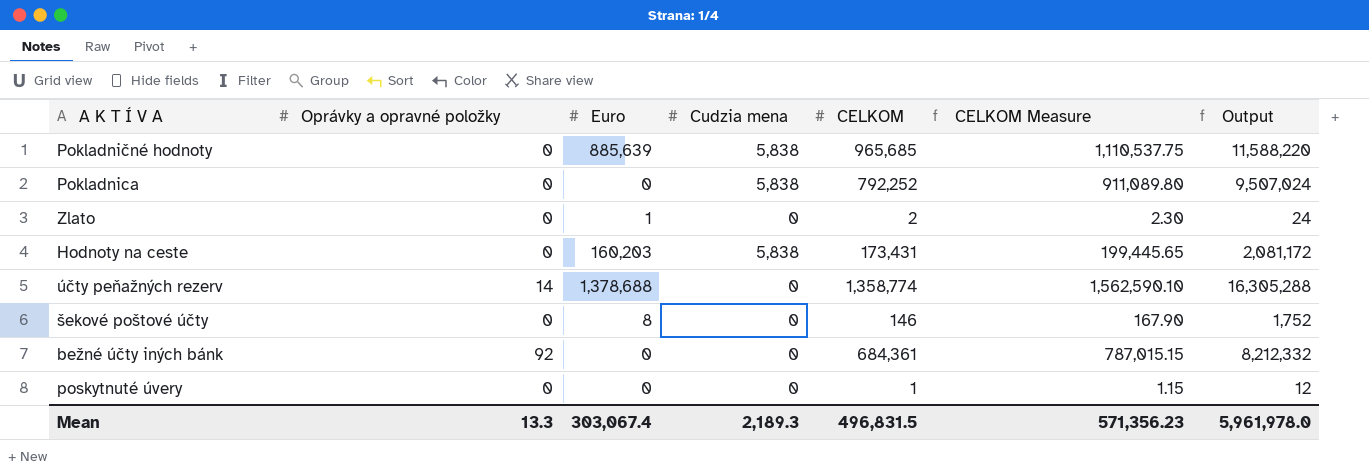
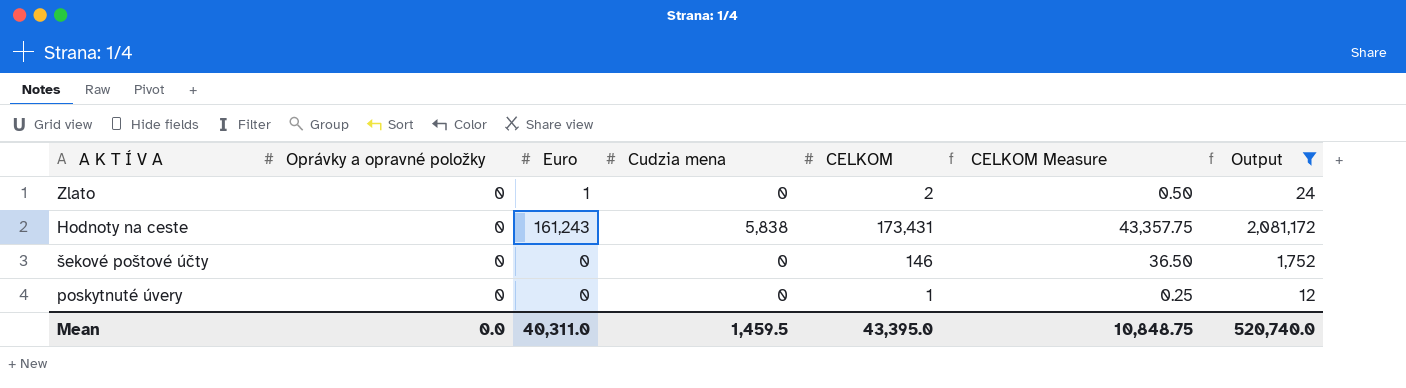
filter: none -> Output <= 2,081,172
column CELKOM Measure | formula: [CELKOM] * 1.15 -> [CELKOM] * 0.25
Hodnoty na ceste | Euro: 160,203 -> 161,243
šekové poštové účty | Euro: 8 -> 0
Mean | Oprávky a opravné položky: 13.3 -> 0.0
Mean | Euro: 303,067.4 -> 40,311.0
Mean | Cudzia mena: 2,189.3 -> 1,459.5
Mean | CELKOM: 496,831.5 -> 43,395.0
Mean | CELKOM Measure: 571,356.23 -> 10,848.75
Mean | Output: 5,961,978.0 -> 520,740.0

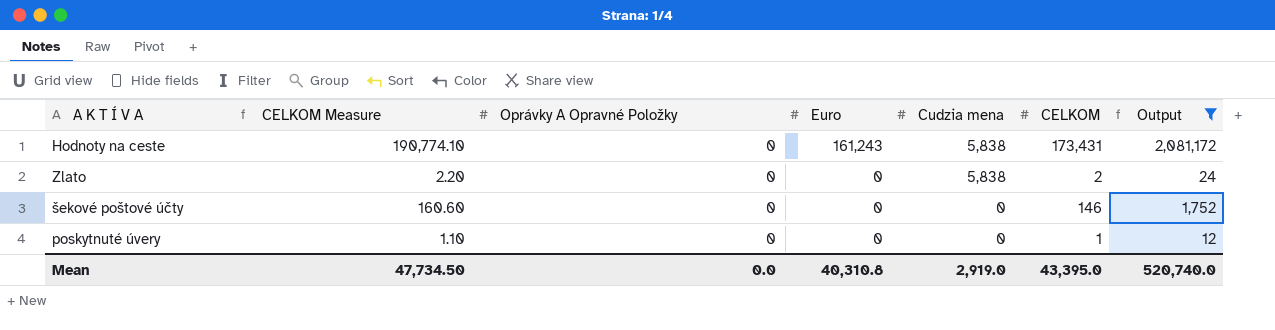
row order: none -> Euro descending
column CELKOM Measure | formula: [CELKOM] * 0.25 -> [CELKOM] * 1.1
column CELKOM Measure | position: 6 -> 2
column name: Oprávky a opravné položky -> Oprávky A Opravné Položky
Zlato | Euro: 1 -> 0
Zlato | Cudzia mena: 0 -> 5,838
Mean | CELKOM Measure: 10,848.75 -> 47,734.50
Mean | Euro: 40,311.0 -> 40,310.8
Mean | Cudzia mena: 1,459.5 -> 2,919.0

